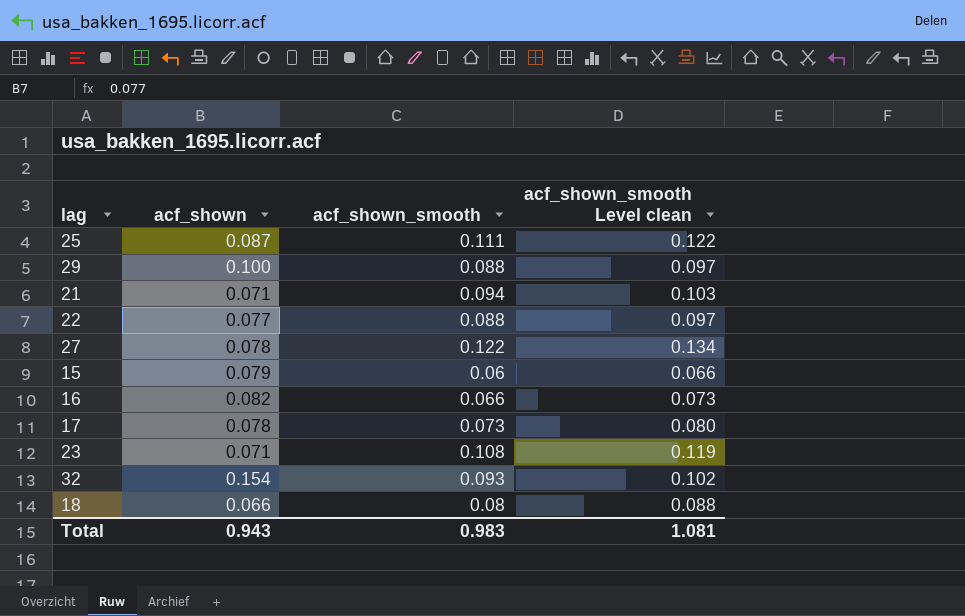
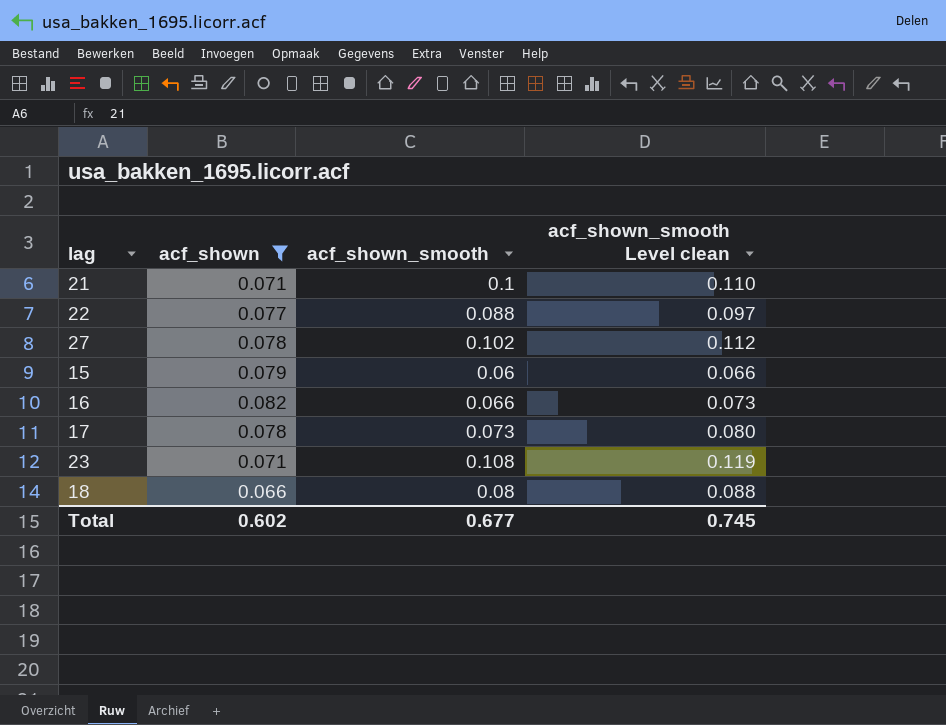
filter: none -> acf_shown <= 0.082
21 | acf_shown_smooth: 0.094 -> 0.1
21 | acf_shown_smooth Level clean: 0.103 -> 0.110
27 | acf_shown_smooth: 0.122 -> 0.102
27 | acf_shown_smooth Level clean: 0.134 -> 0.112
Total | acf_shown: 0.943 -> 0.602
Total | acf_shown_smooth: 0.983 -> 0.677
Total | acf_shown_smooth Level clean: 1.081 -> 0.745

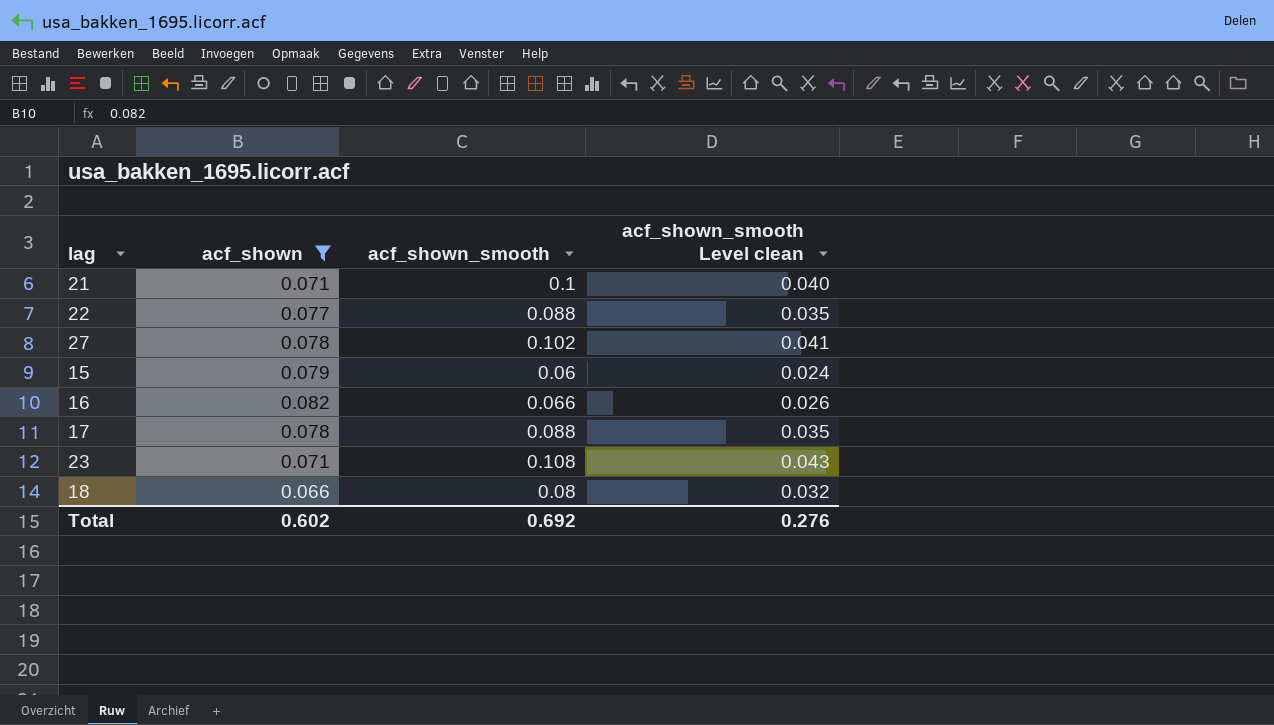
column acf_shown_smooth Level clean | formula: [acf_shown_smooth] * 1.1 -> [acf_shown_smooth] * 0.4
17 | acf_shown_smooth: 0.073 -> 0.088
Total | acf_shown_smooth: 0.677 -> 0.692
Total | acf_shown_smooth Level clean: 0.745 -> 0.276

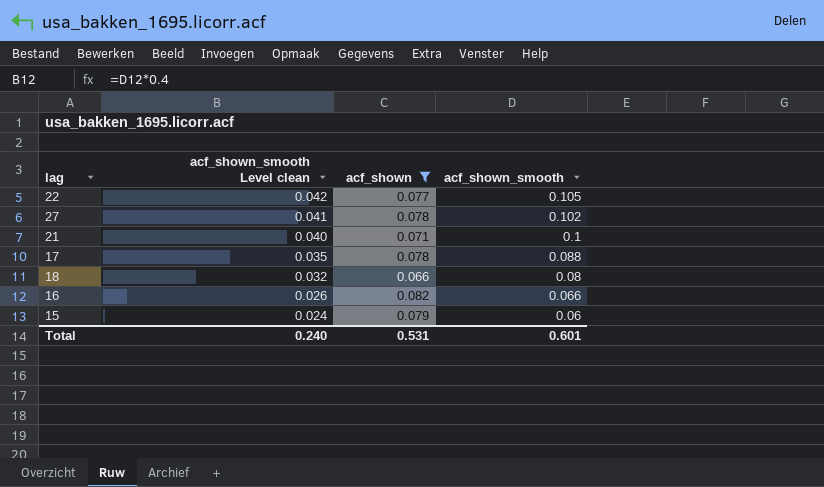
row order: none -> acf_shown_smooth Level clean descending
column acf_shown_smooth Level clean | position: 4 -> 2
row 23: 0.071 | 0.108 | 0.043 -> none
22 | acf_shown_smooth Level clean: 0.035 -> 0.042
22 | acf_shown_smooth: 0.088 -> 0.105
Total | acf_shown_smooth Level clean: 0.276 -> 0.240
Total | acf_shown: 0.602 -> 0.531
Total | acf_shown_smooth: 0.692 -> 0.601

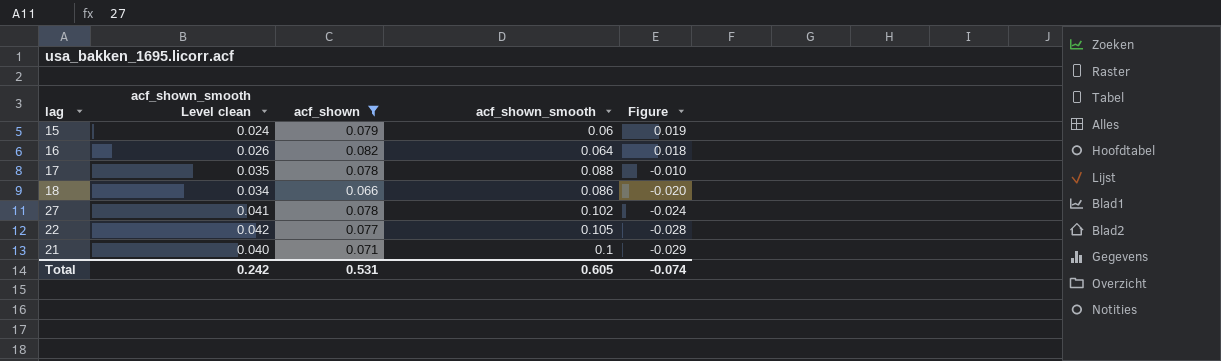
row order: acf_shown_smooth Level clean descending -> Figure descending
column Figure | formula: none -> [acf_shown] - [acf_shown_smooth]
16 | acf_shown_smooth: 0.066 -> 0.064
18 | acf_shown_smooth Level clean: 0.032 -> 0.034
18 | acf_shown_smooth: 0.08 -> 0.086
Total | acf_shown_smooth Level clean: 0.240 -> 0.242
Total | acf_shown_smooth: 0.601 -> 0.605

